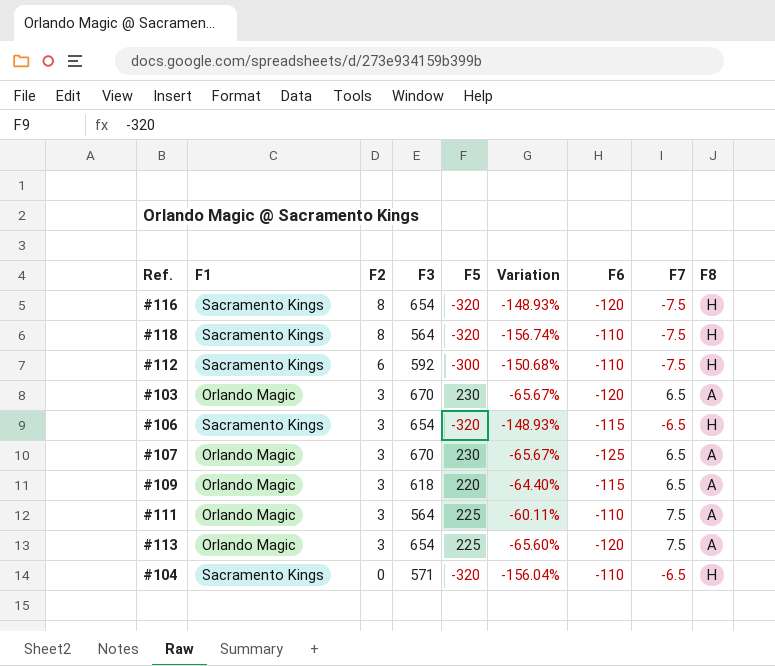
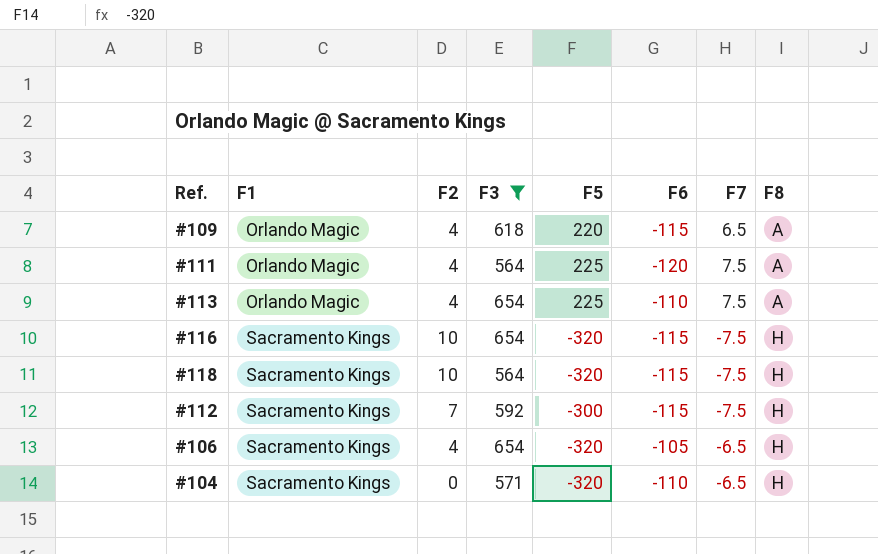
filter: none -> F3 != 670
row order: F2 descending -> F1 ascending
column Variation | formula: ([F5] - [F3]) / [F3] -> none
#109 | F2: 3 -> 4
#111 | F2: 3 -> 4
#111 | F6: -110 -> -120
#113 | F2: 3 -> 4
#113 | F6: -120 -> -110
#116 | F2: 8 -> 10
#116 | F6: -120 -> -115
#118 | F2: 8 -> 10
#118 | F6: -110 -> -115
#112 | F2: 6 -> 7
#112 | F6: -110 -> -115
#106 | F2: 3 -> 4
#106 | F6: -115 -> -105

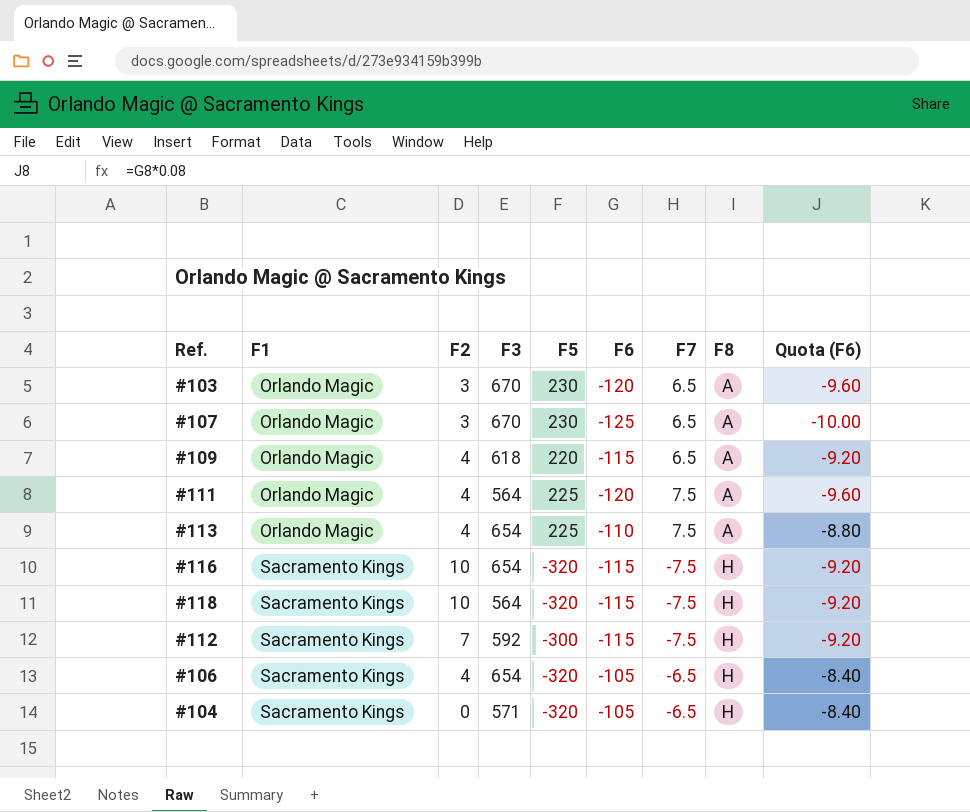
filter: F3 != 670 -> none
column Quota (F6) | formula: none -> [F6] * 0.08
#104 | F6: -110 -> -105

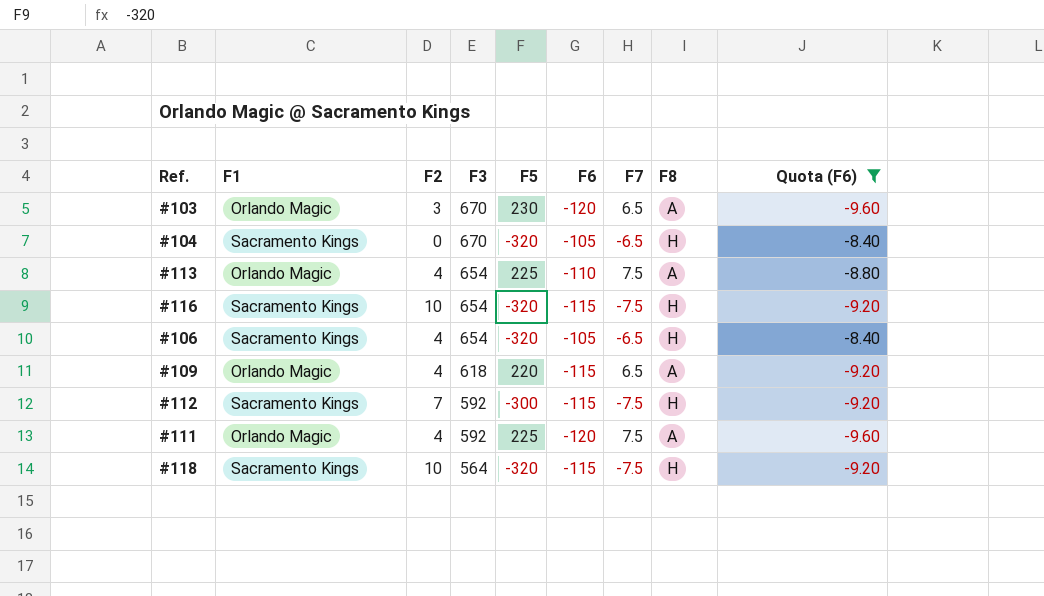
filter: none -> Quota (F6) != -10.00
row order: F1 ascending -> F3 descending
#104 | F3: 571 -> 670
#111 | F3: 564 -> 592

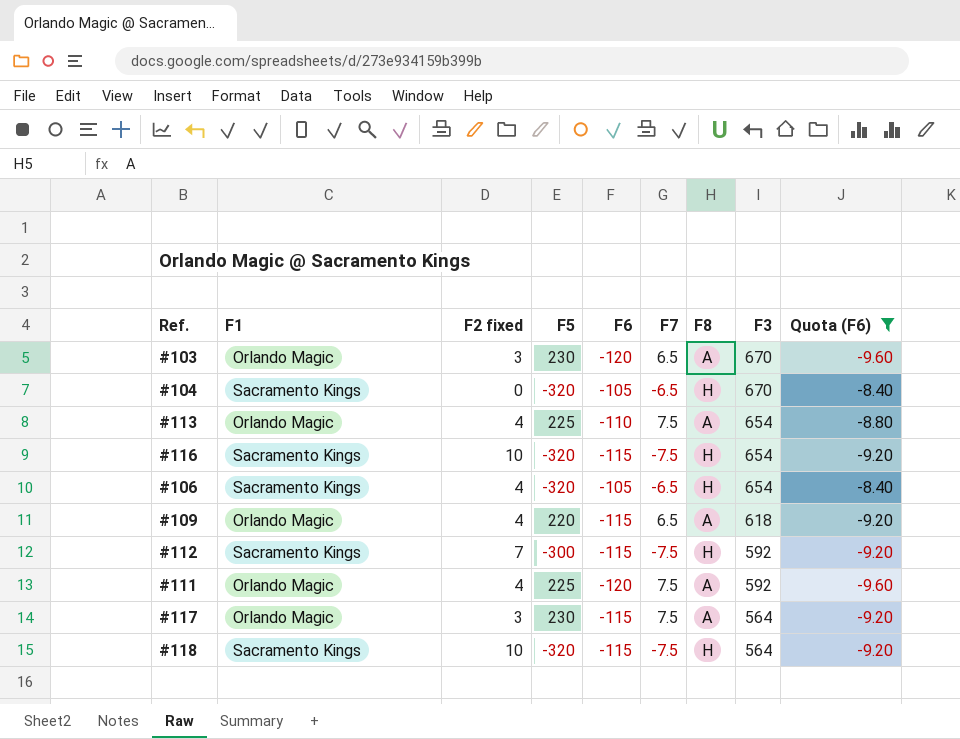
column name: F2 -> F2 fixed
column F3 | position: 4 -> 8
row #117: none -> Orlando Magic | 3 | 230 | -115 | 7.5 | A | 564 | -9.20

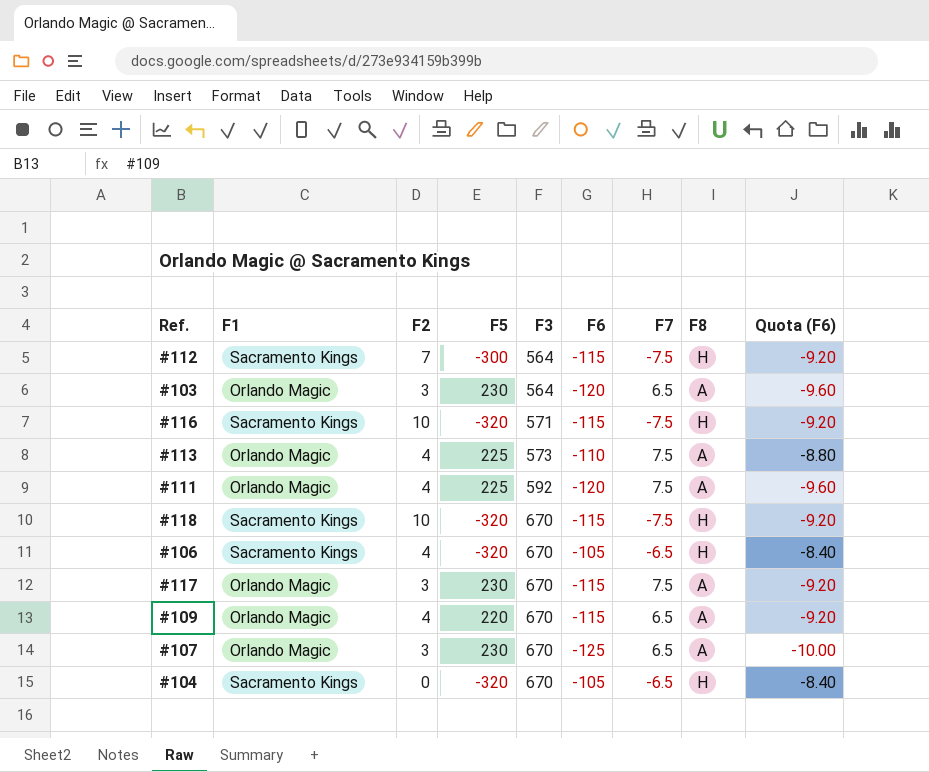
filter: Quota (F6) != -10.00 -> none
row order: F3 descending -> F3 ascending
column name: F2 fixed -> F2
column F3 | position: 8 -> 5
#112 | F3: 592 -> 564
#103 | F3: 670 -> 564
#116 | F3: 654 -> 571
#113 | F3: 654 -> 573
#118 | F3: 564 -> 670
#106 | F3: 654 -> 670
#117 | F3: 564 -> 670
#109 | F3: 618 -> 670

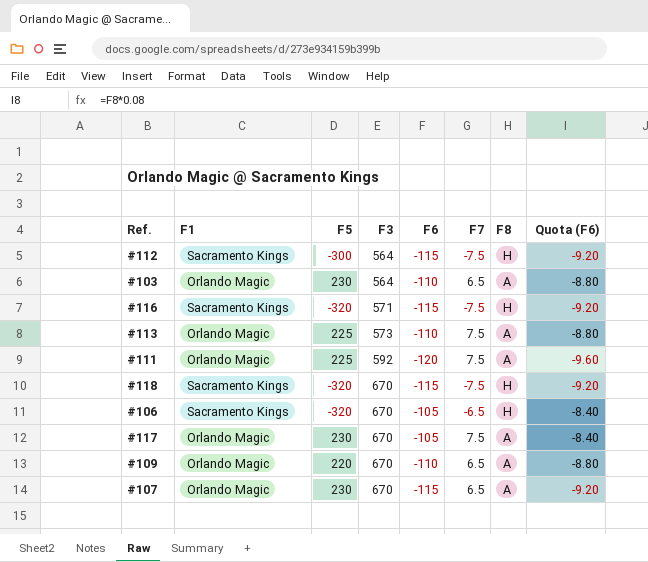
column F2 | position: 3 -> none
row #104: Sacramento Kings | 0 | -320 | 670 | -105 | -6.5 | H | -8.40 -> none
#103 | F6: -120 -> -110
#103 | Quota (F6): -9.60 -> -8.80
#117 | F6: -115 -> -105
#117 | Quota (F6): -9.20 -> -8.40
#109 | F6: -115 -> -110
#109 | Quota (F6): -9.20 -> -8.80
#107 | F6: -125 -> -115
#107 | Quota (F6): -10.00 -> -9.20

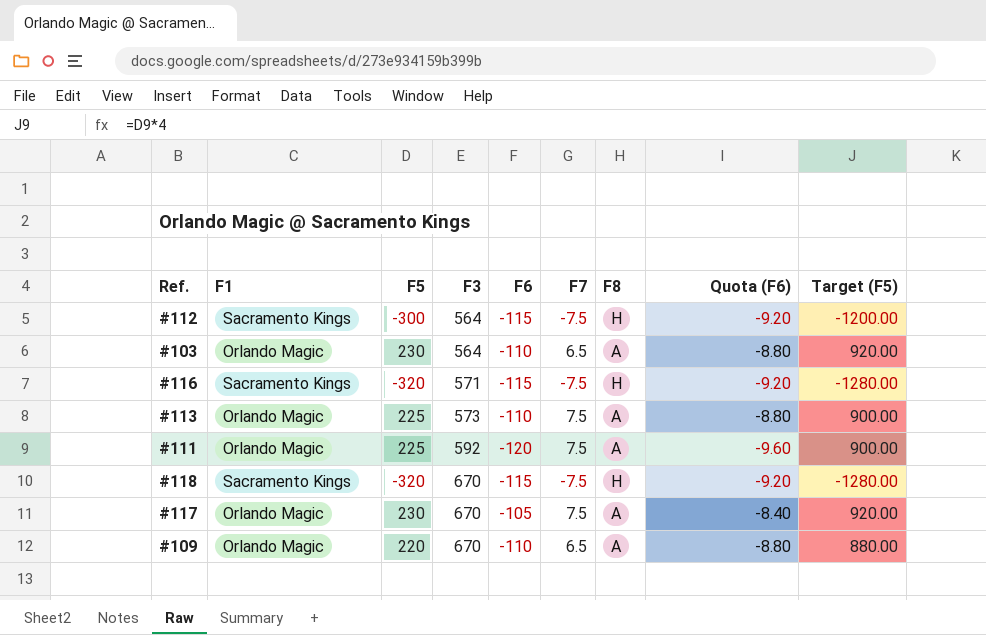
column Target (F5) | formula: none -> [F5] * 4
row #106: Sacramento Kings | -320 | 670 | -105 | -6.5 | H | -8.40 -> none
row #107: Orlando Magic | 230 | 670 | -115 | 6.5 | A | -9.20 -> none

